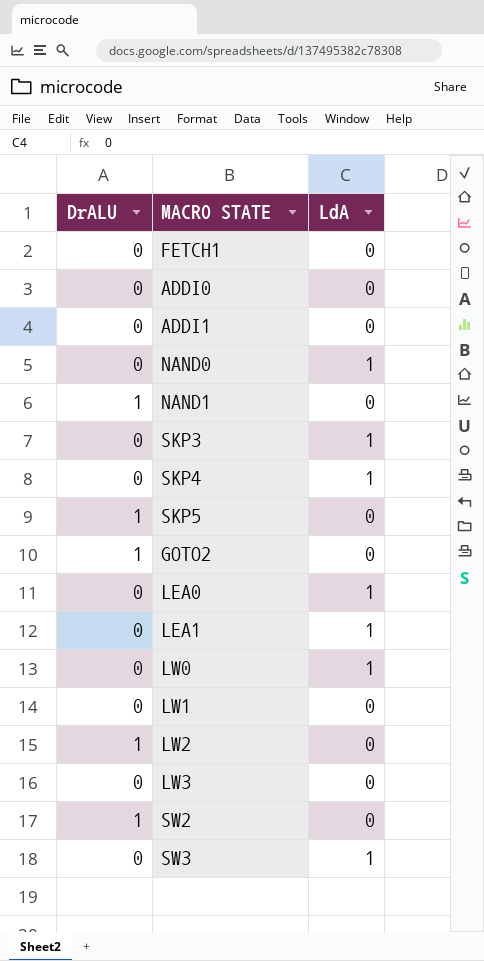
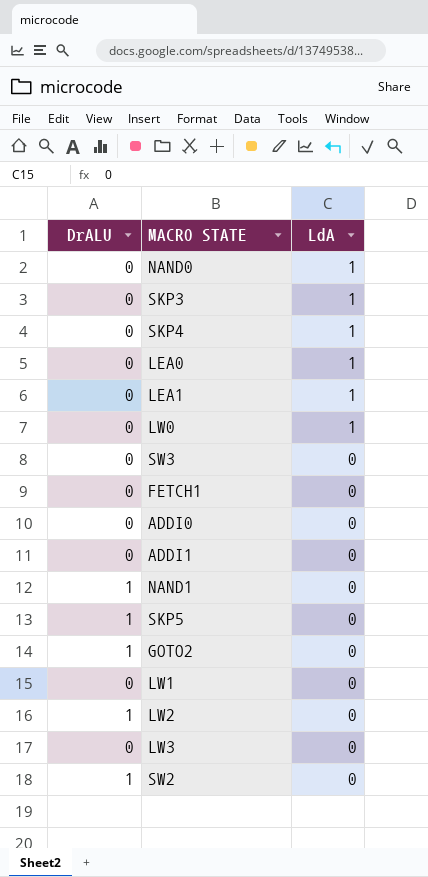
row order: none -> LdA descending
SW3 | LdA: 1 -> 0

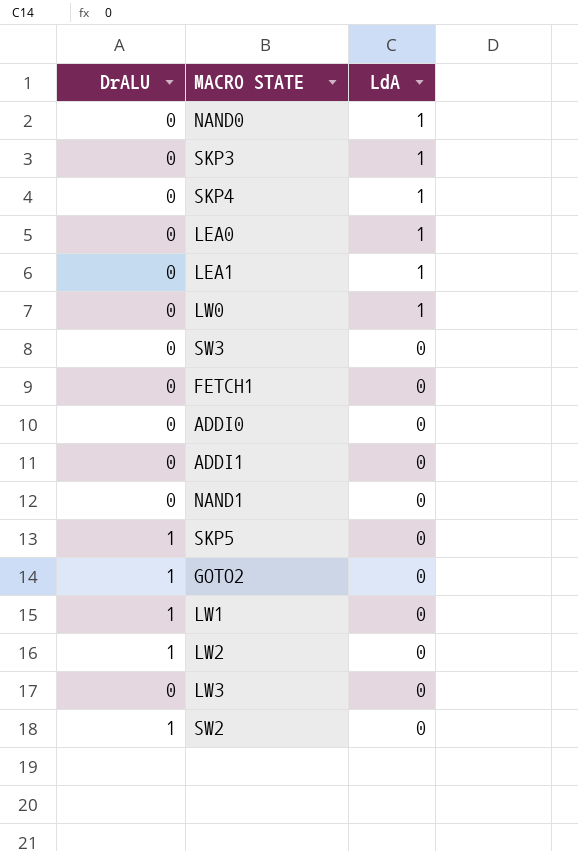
NAND1 | DrALU: 1 -> 0
LW1 | DrALU: 0 -> 1

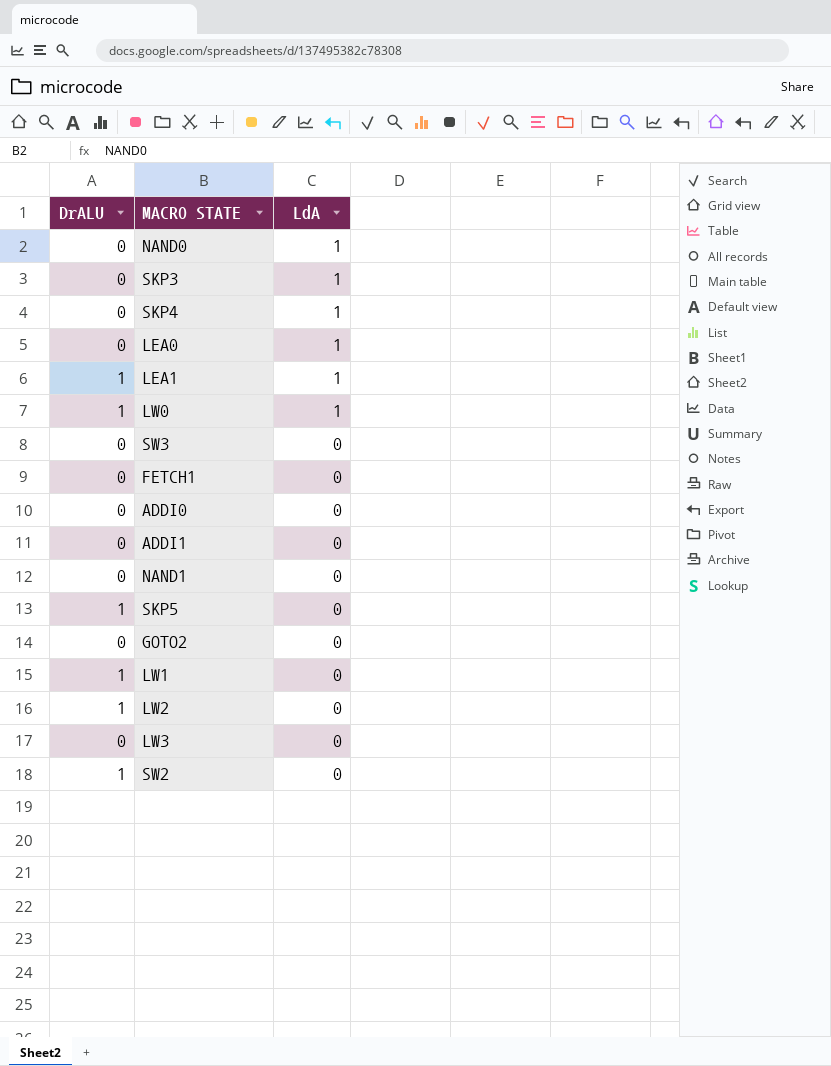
LEA1 | DrALU: 0 -> 1
LW0 | DrALU: 0 -> 1
GOTO2 | DrALU: 1 -> 0

